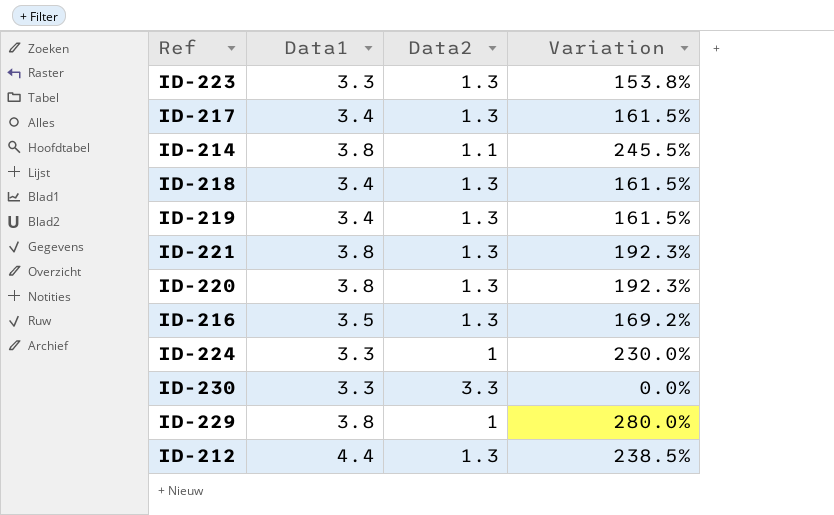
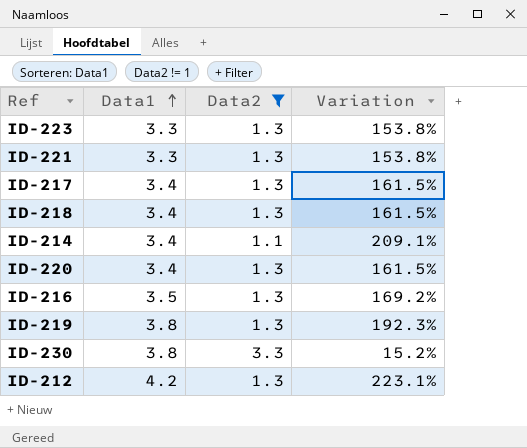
filter: none -> Data2 != 1
row order: none -> Data1 ascending
ID-221 | Data1: 3.8 -> 3.3
ID-221 | Variation: 192.3% -> 153.8%
ID-214 | Data1: 3.8 -> 3.4
ID-214 | Variation: 245.5% -> 209.1%
ID-220 | Data1: 3.8 -> 3.4
ID-220 | Variation: 192.3% -> 161.5%
ID-219 | Data1: 3.4 -> 3.8
ID-219 | Variation: 161.5% -> 192.3%
ID-230 | Data1: 3.3 -> 3.8
ID-230 | Variation: 0.0% -> 15.2%
ID-212 | Data1: 4.4 -> 4.2
ID-212 | Variation: 238.5% -> 223.1%

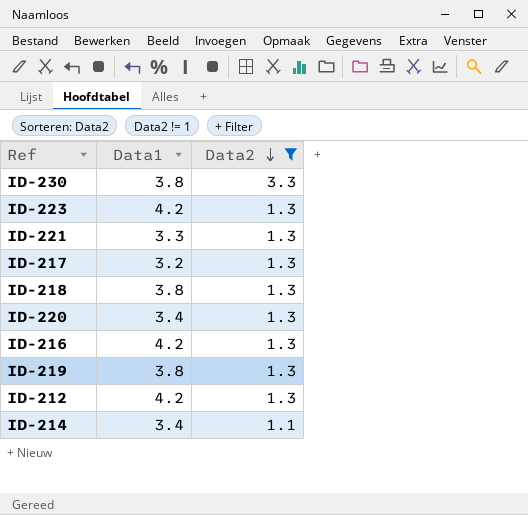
row order: Data1 ascending -> Data2 descending
column Variation | formula: ([Data1] - [Data2]) / [Data2] -> none
ID-223 | Data1: 3.3 -> 4.2
ID-217 | Data1: 3.4 -> 3.2
ID-218 | Data1: 3.4 -> 3.8
ID-216 | Data1: 3.5 -> 4.2

